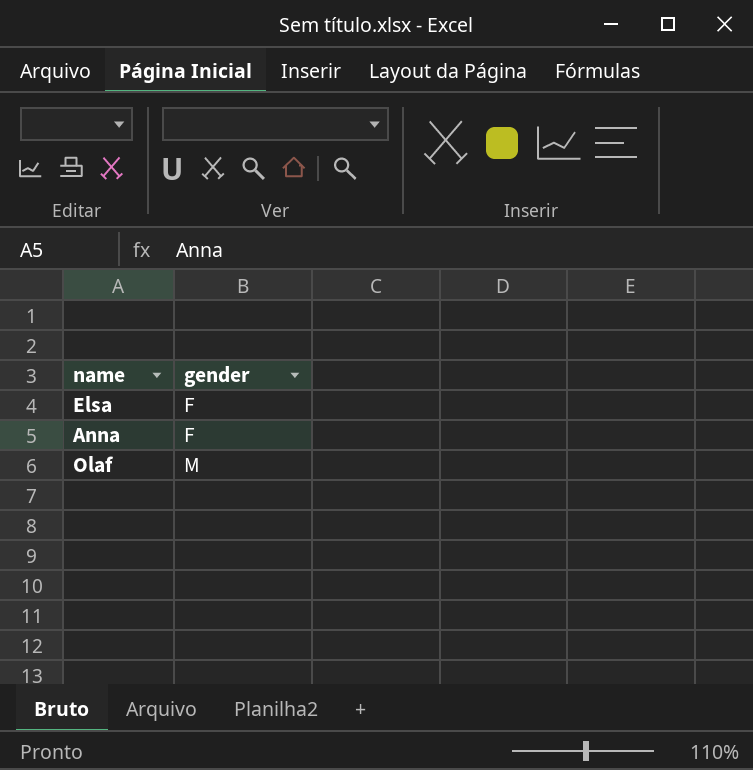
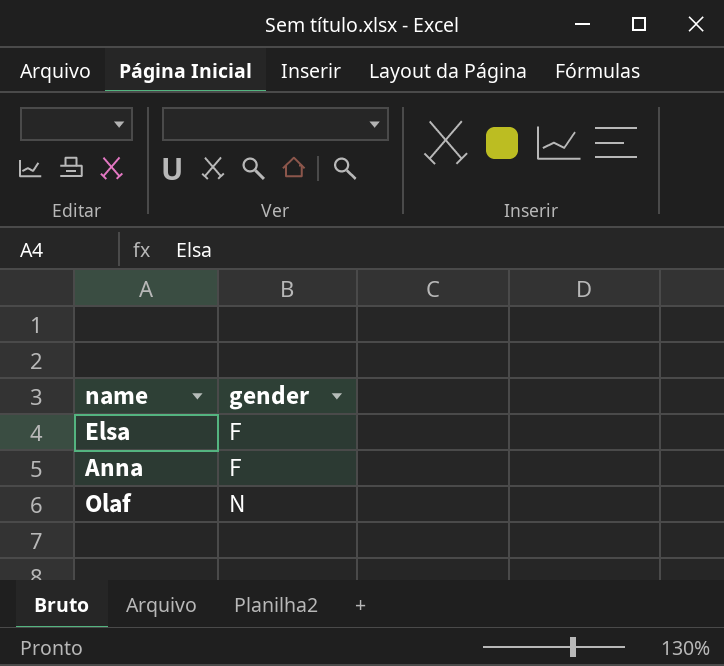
Olaf | gender: M -> N

